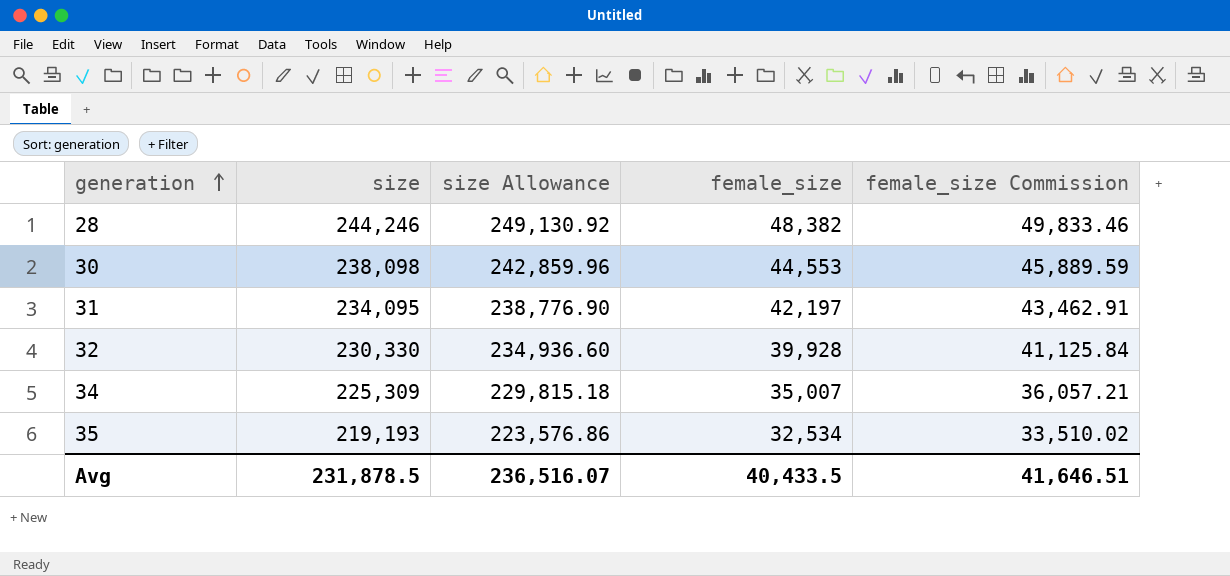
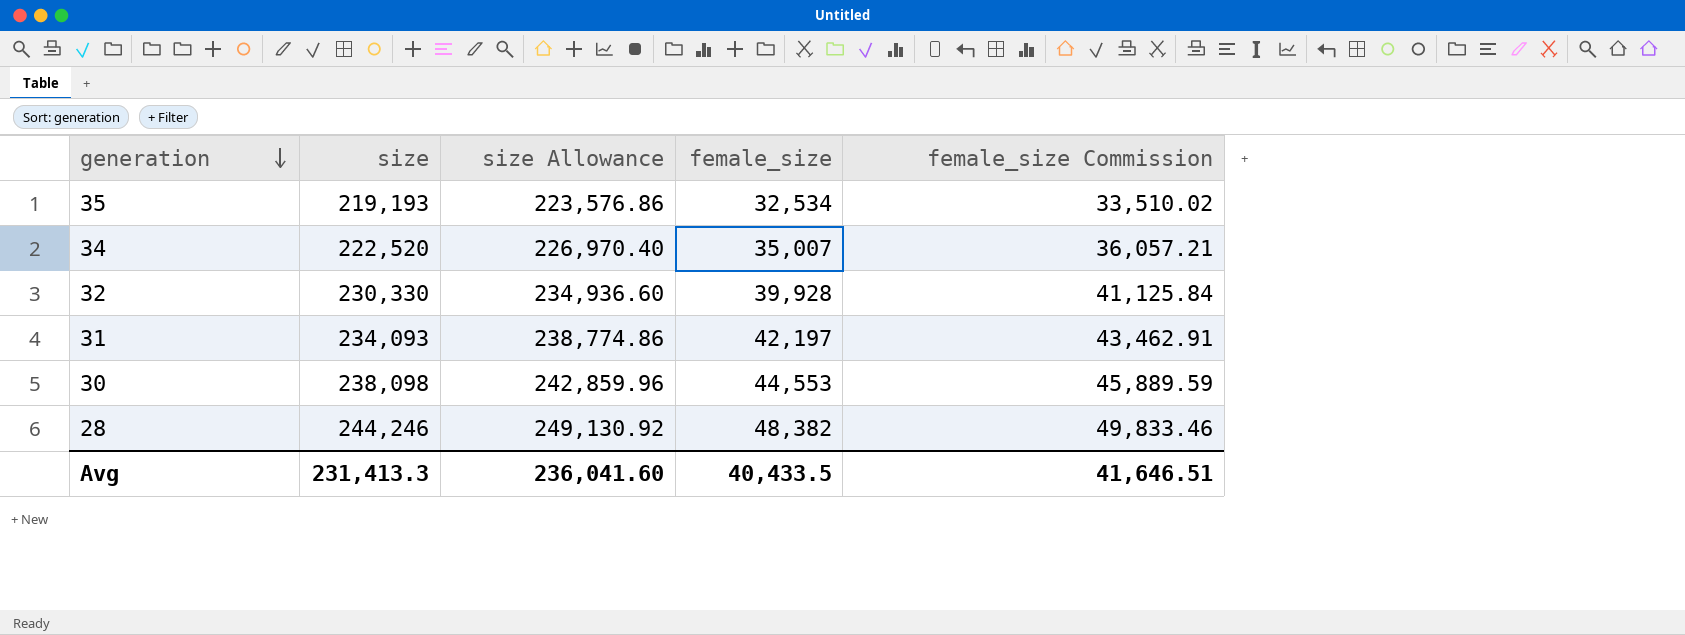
row order: generation ascending -> generation descending
34 | size: 225,309 -> 222,520
34 | size Allowance: 229,815.18 -> 226,970.40
31 | size: 234,095 -> 234,093
31 | size Allowance: 238,776.90 -> 238,774.86
Avg | size: 231,878.5 -> 231,413.3
Avg | size Allowance: 236,516.07 -> 236,041.60

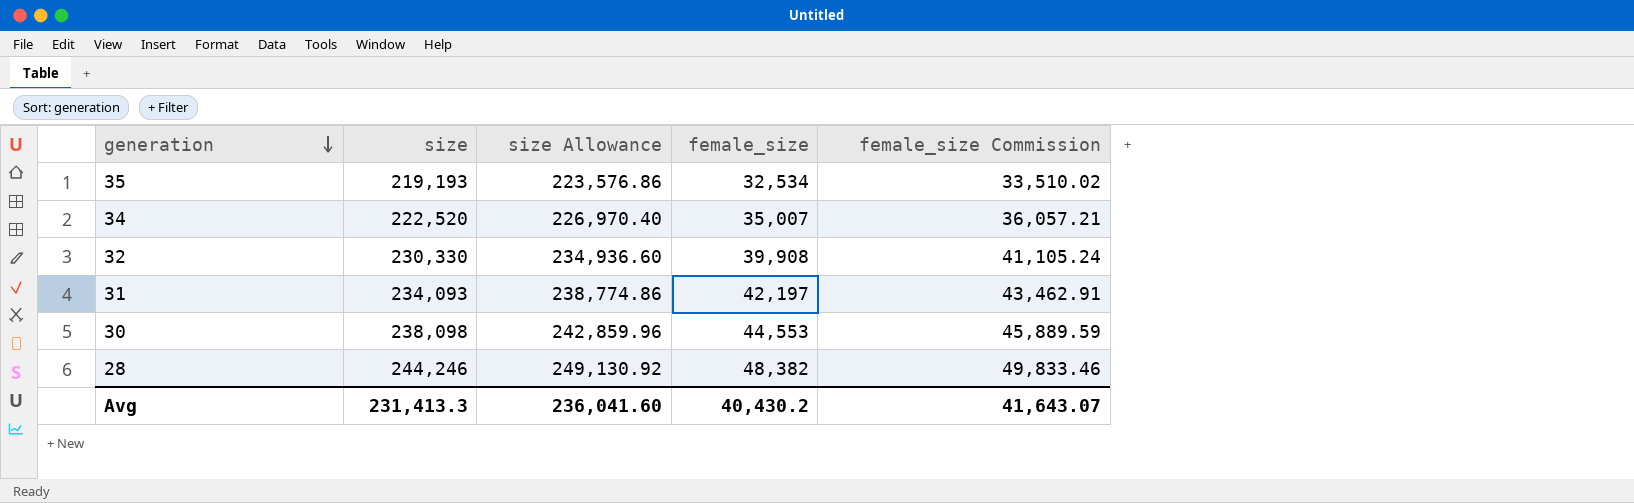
32 | female_size: 39,928 -> 39,908
32 | female_size Commission: 41,125.84 -> 41,105.24
Avg | female_size: 40,433.5 -> 40,430.2
Avg | female_size Commission: 41,646.51 -> 41,643.07

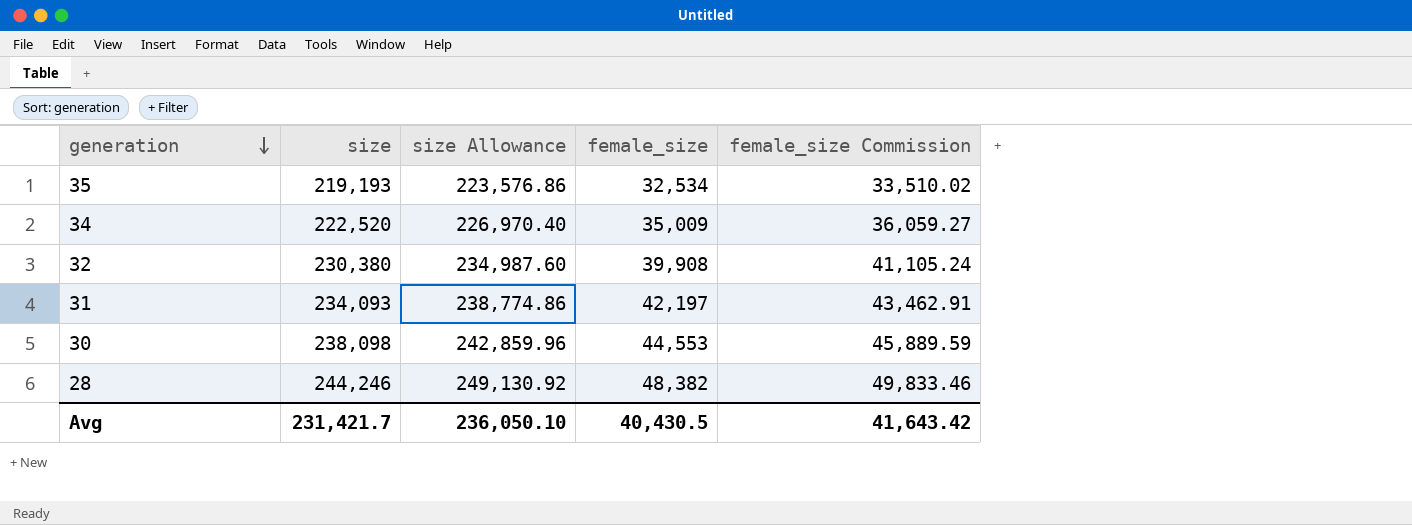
34 | female_size: 35,007 -> 35,009
34 | female_size Commission: 36,057.21 -> 36,059.27
32 | size: 230,330 -> 230,380
32 | size Allowance: 234,936.60 -> 234,987.60
Avg | size: 231,413.3 -> 231,421.7
Avg | size Allowance: 236,041.60 -> 236,050.10
Avg | female_size: 40,430.2 -> 40,430.5
Avg | female_size Commission: 41,643.07 -> 41,643.42

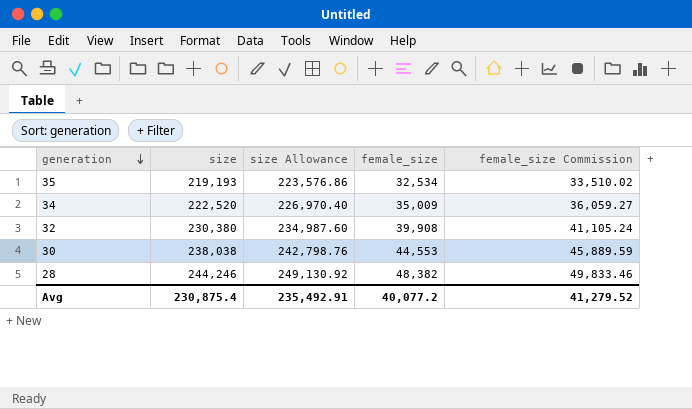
row 31: 234,093 | 238,774.86 | 42,197 | 43,462.91 -> none
30 | size: 238,098 -> 238,038
30 | size Allowance: 242,859.96 -> 242,798.76
Avg | size: 231,421.7 -> 230,875.4
Avg | size Allowance: 236,050.10 -> 235,492.91
Avg | female_size: 40,430.5 -> 40,077.2
Avg | female_size Commission: 41,643.42 -> 41,279.52

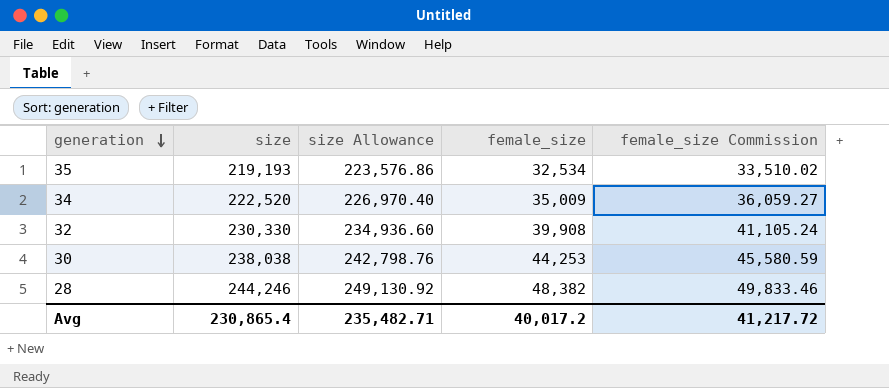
32 | size: 230,380 -> 230,330
32 | size Allowance: 234,987.60 -> 234,936.60
30 | female_size: 44,553 -> 44,253
30 | female_size Commission: 45,889.59 -> 45,580.59
Avg | size: 230,875.4 -> 230,865.4
Avg | size Allowance: 235,492.91 -> 235,482.71
Avg | female_size: 40,077.2 -> 40,017.2
Avg | female_size Commission: 41,279.52 -> 41,217.72

